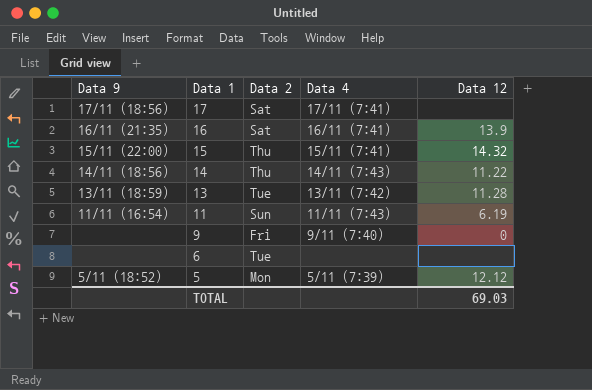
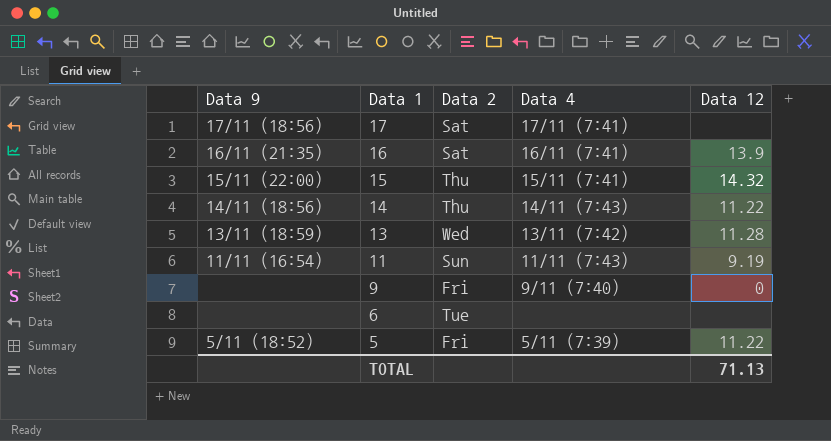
13 | Data 2: Tue -> Wed
11 | Data 12: 6.19 -> 9.19
5 | Data 2: Mon -> Fri
5 | Data 12: 12.12 -> 11.22
TOTAL | Data 12: 69.03 -> 71.13

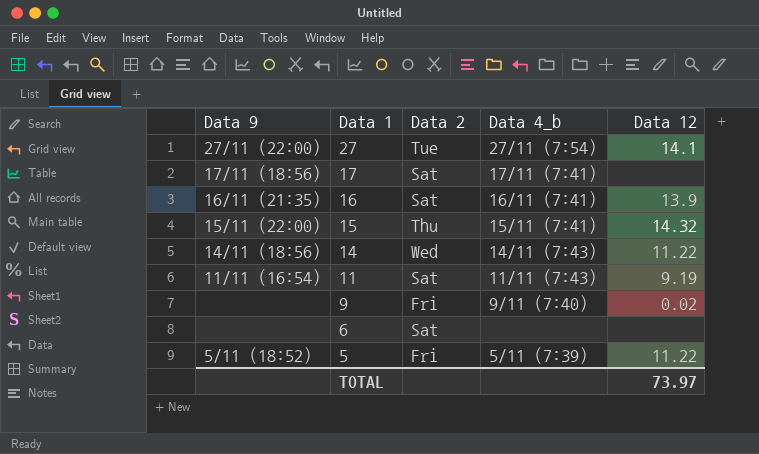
column name: Data 4 -> Data 4_b
row 13: 13/11 (18:59) | Wed | 13/11 (7:42) | 11.28 -> none
row 27: none -> 27/11 (22:00) | Tue | 27/11 (7:54) | 14.1
14 | Data 2: Thu -> Wed
11 | Data 2: Sun -> Sat
9 | Data 12: 0 -> 0.02
6 | Data 2: Tue -> Sat
TOTAL | Data 12: 71.13 -> 73.97

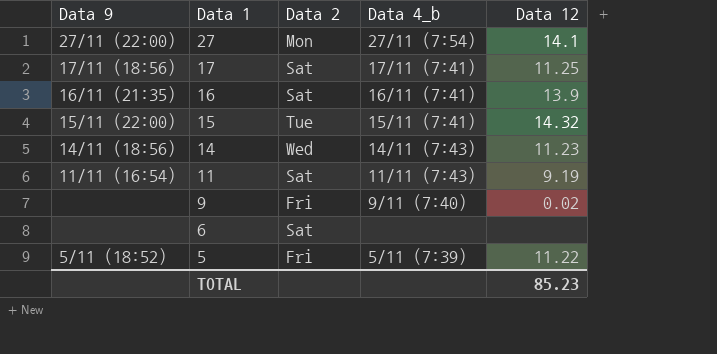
27 | Data 2: Tue -> Mon
17 | Data 12: none -> 11.25
15 | Data 2: Thu -> Tue
14 | Data 12: 11.22 -> 11.23
TOTAL | Data 12: 73.97 -> 85.23

